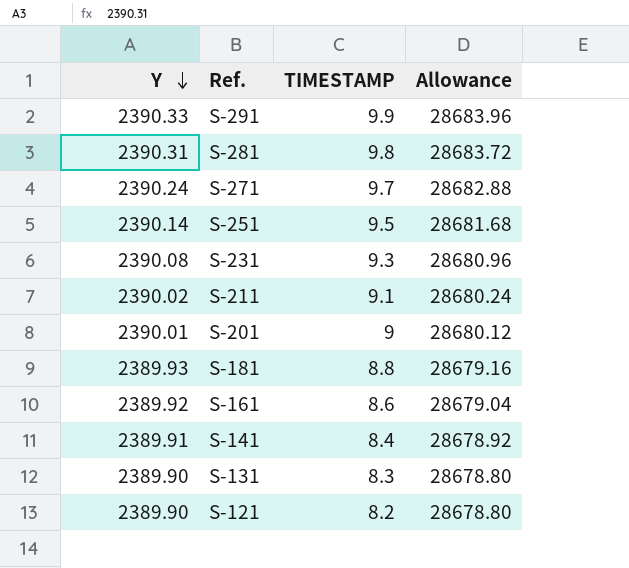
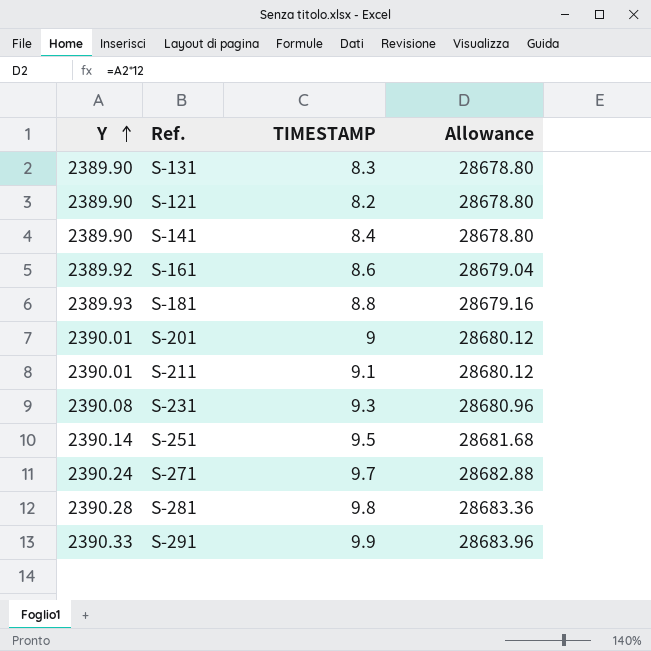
row order: Y descending -> Y ascending
S-141 | Y: 2389.91 -> 2389.90
S-141 | Allowance: 28678.92 -> 28678.80
S-211 | Y: 2390.02 -> 2390.01
S-211 | Allowance: 28680.24 -> 28680.12
S-281 | Y: 2390.31 -> 2390.28
S-281 | Allowance: 28683.72 -> 28683.36

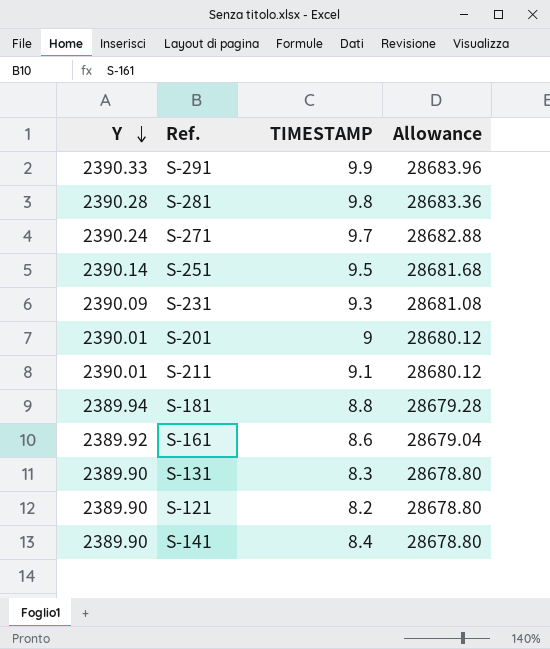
row order: Y ascending -> Y descending
S-231 | Y: 2390.08 -> 2390.09
S-231 | Allowance: 28680.96 -> 28681.08
S-181 | Y: 2389.93 -> 2389.94
S-181 | Allowance: 28679.16 -> 28679.28

